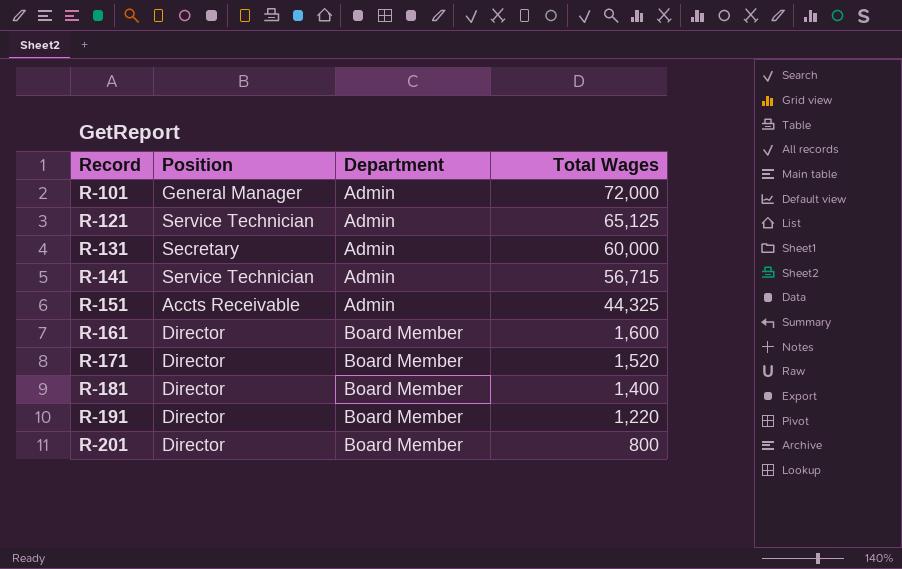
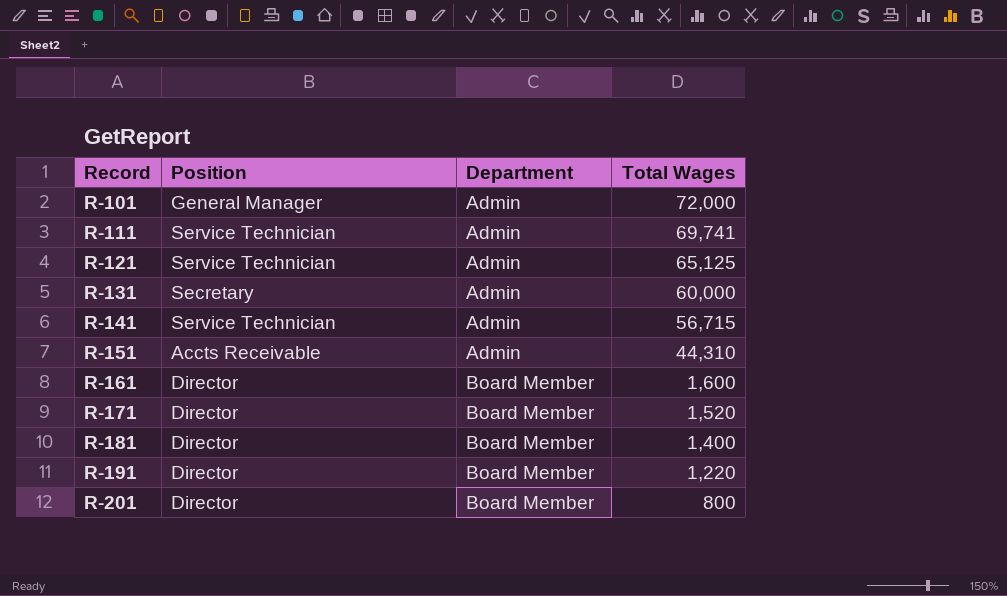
row R-111: none -> Service Technician | Admin | 69,741
R-151 | Total Wages: 44,325 -> 44,310

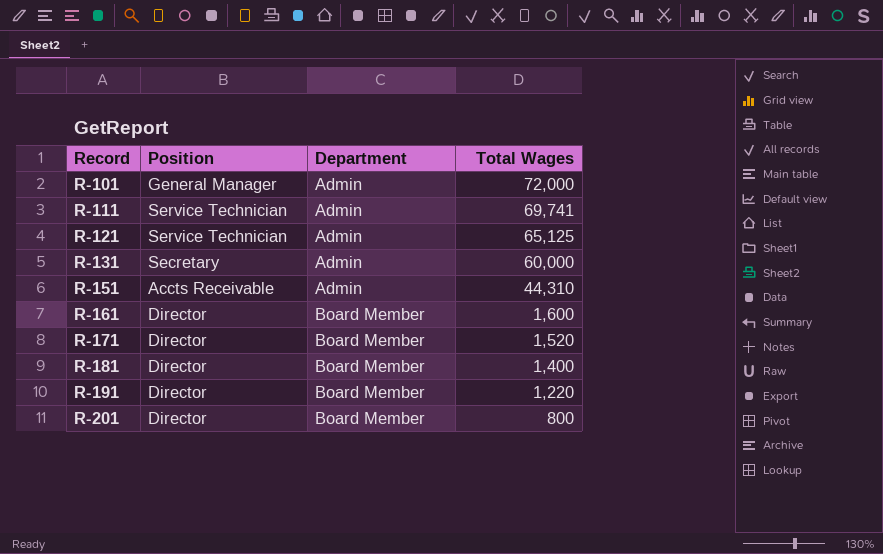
row R-141: Service Technician | Admin | 56,715 -> none

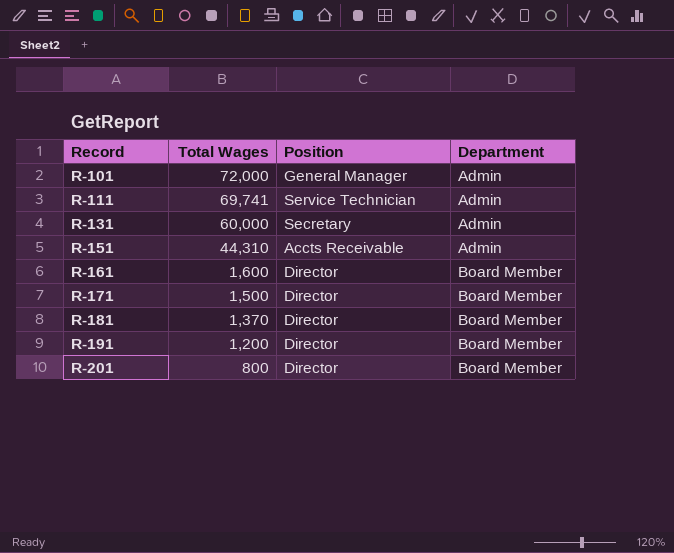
column Total Wages | position: 4 -> 2
row R-121: Service Technician | Admin | 65,125 -> none
R-171 | Total Wages: 1,520 -> 1,500
R-181 | Total Wages: 1,400 -> 1,370
R-191 | Total Wages: 1,220 -> 1,200

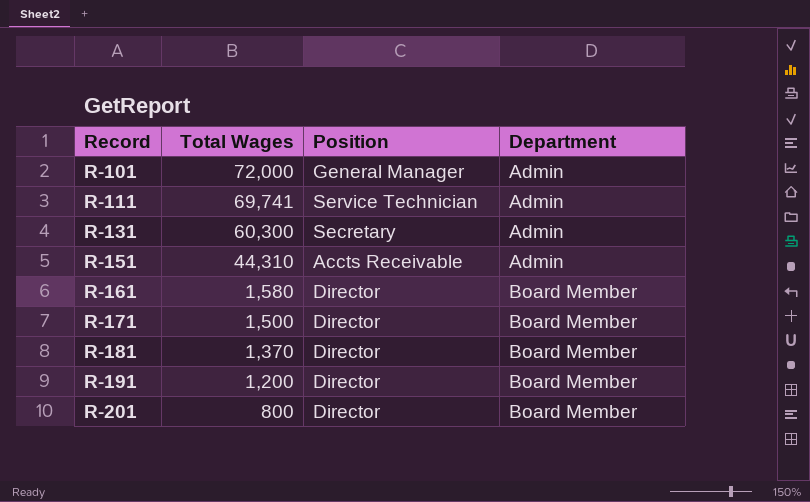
R-131 | Total Wages: 60,000 -> 60,300
R-161 | Total Wages: 1,600 -> 1,580

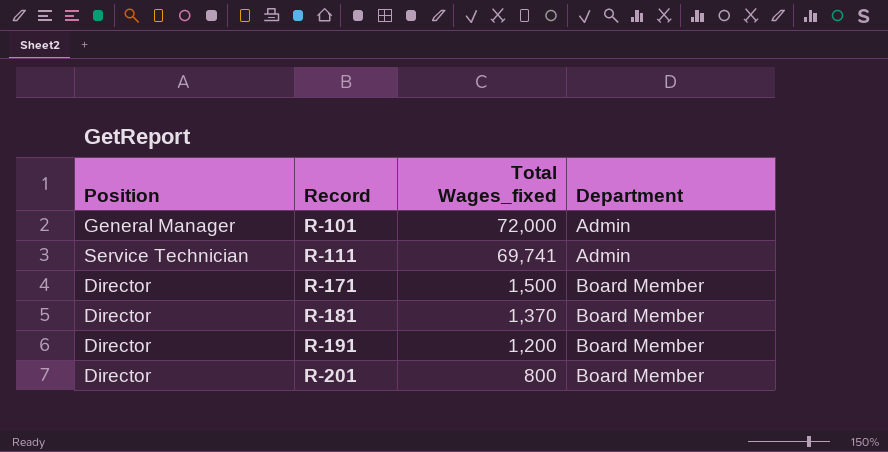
column Position | position: 3 -> 1
column name: Total Wages -> Total Wages_fixed
row R-131: 60,300 | Secretary | Admin -> none
row R-151: 44,310 | Accts Receivable | Admin -> none
row R-161: 1,580 | Director | Board Member -> none

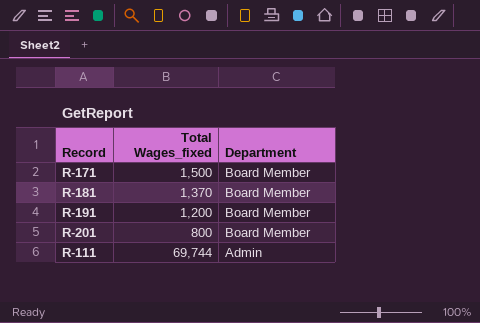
row order: Record ascending -> Department descending
column Position | position: 1 -> none
row R-101: General Manager | 72,000 | Admin -> none
R-111 | Total Wages_fixed: 69,741 -> 69,744

